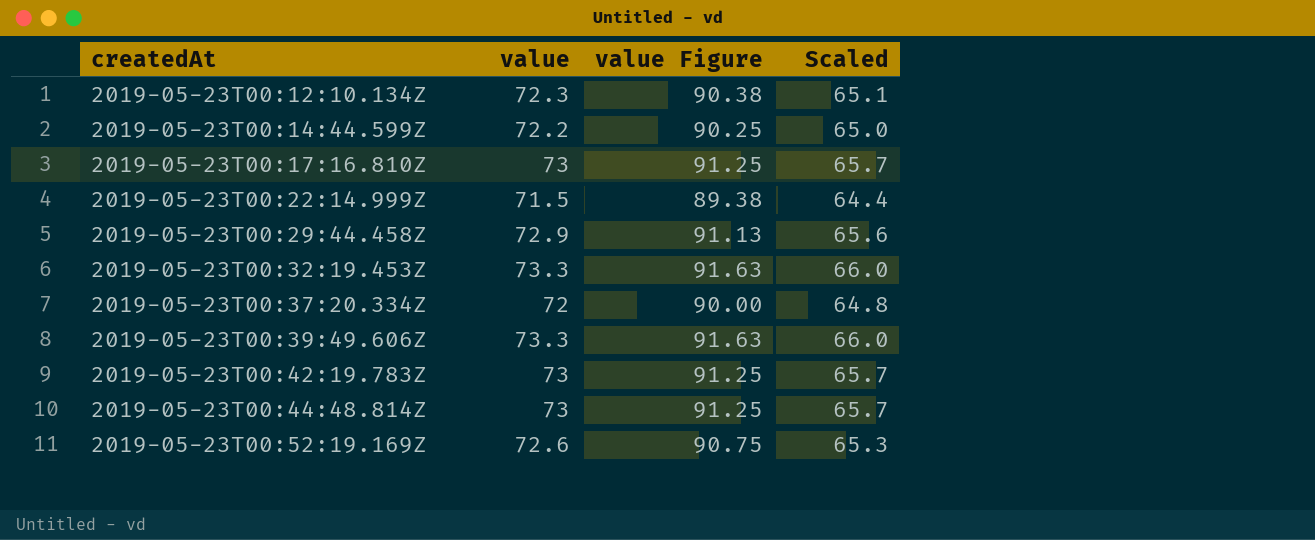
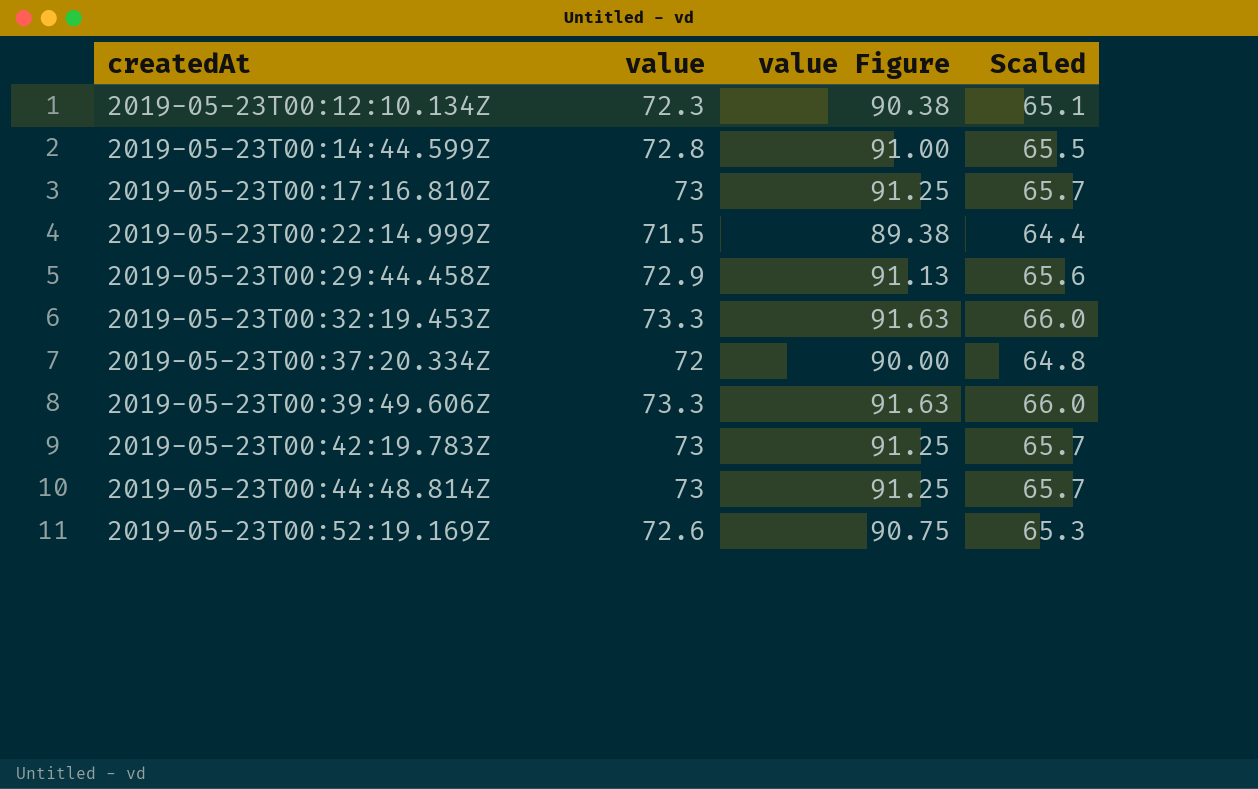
2019-05-23T00:14:44.599Z | value: 72.2 -> 72.8
2019-05-23T00:14:44.599Z | value Figure: 90.25 -> 91.00
2019-05-23T00:14:44.599Z | Scaled: 65.0 -> 65.5

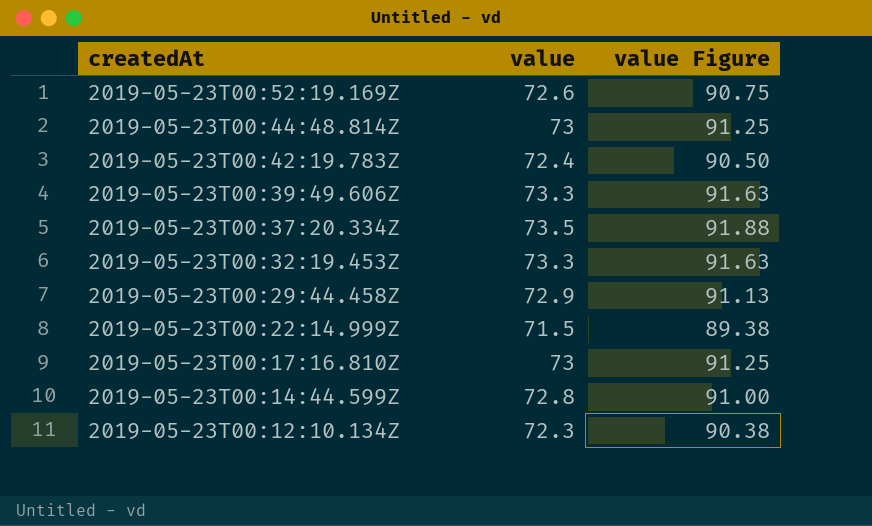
row order: createdAt ascending -> createdAt descending
column Scaled | formula: [value] * 0.9 -> none
2019-05-23T00:42:19.783Z | value: 73 -> 72.4
2019-05-23T00:42:19.783Z | value Figure: 91.25 -> 90.50
2019-05-23T00:37:20.334Z | value: 72 -> 73.5
2019-05-23T00:37:20.334Z | value Figure: 90.00 -> 91.88

